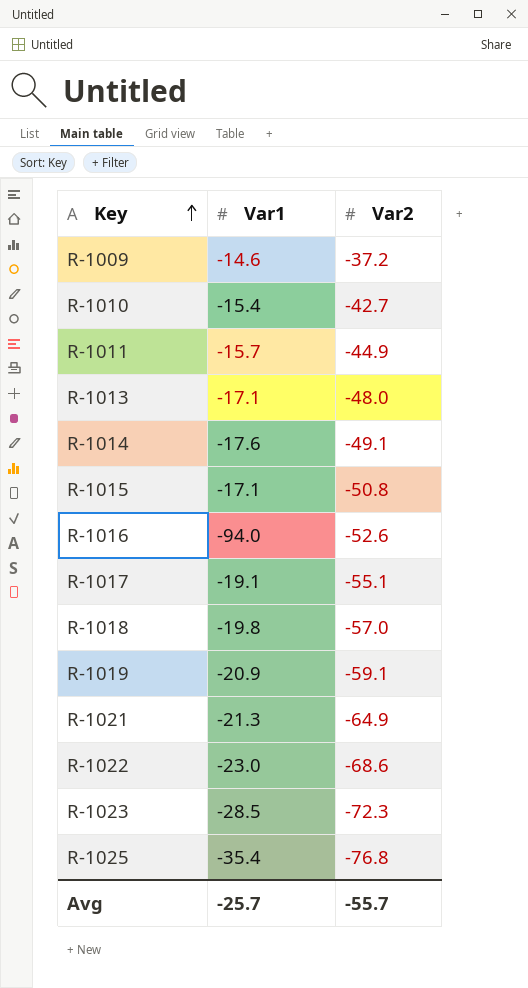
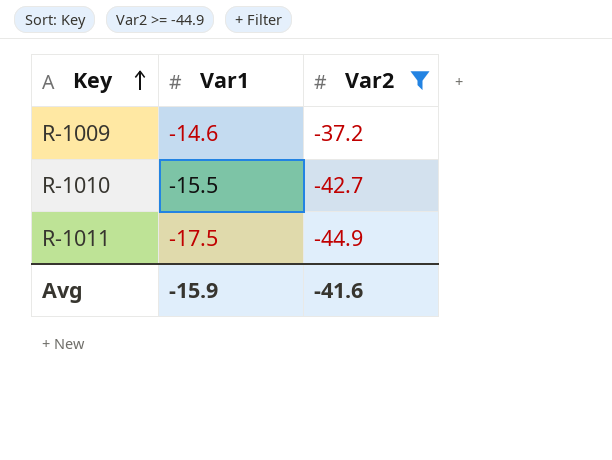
filter: none -> Var2 >= -44.9
R-1010 | Var1: -15.4 -> -15.5
R-1011 | Var1: -15.7 -> -17.5
Avg | Var1: -25.7 -> -15.9
Avg | Var2: -55.7 -> -41.6

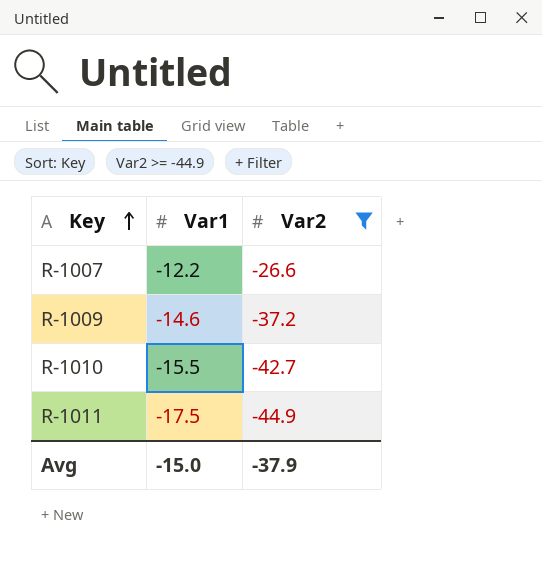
row R-1007: none -> -12.2 | -26.6
Avg | Var1: -15.9 -> -15.0
Avg | Var2: -41.6 -> -37.9

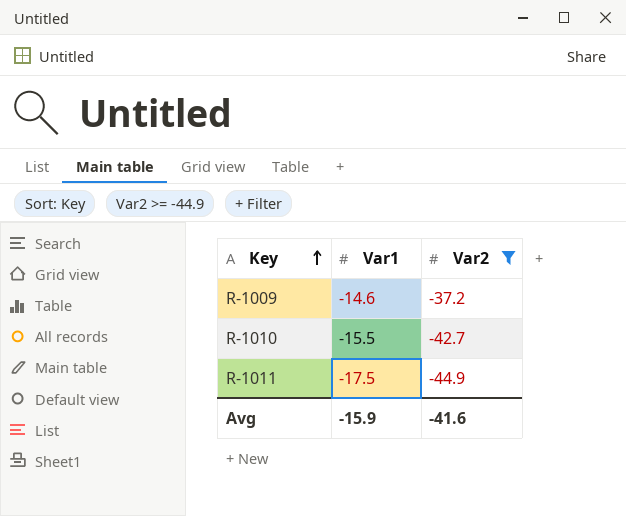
row R-1007: -12.2 | -26.6 -> none
Avg | Var1: -15.0 -> -15.9
Avg | Var2: -37.9 -> -41.6

